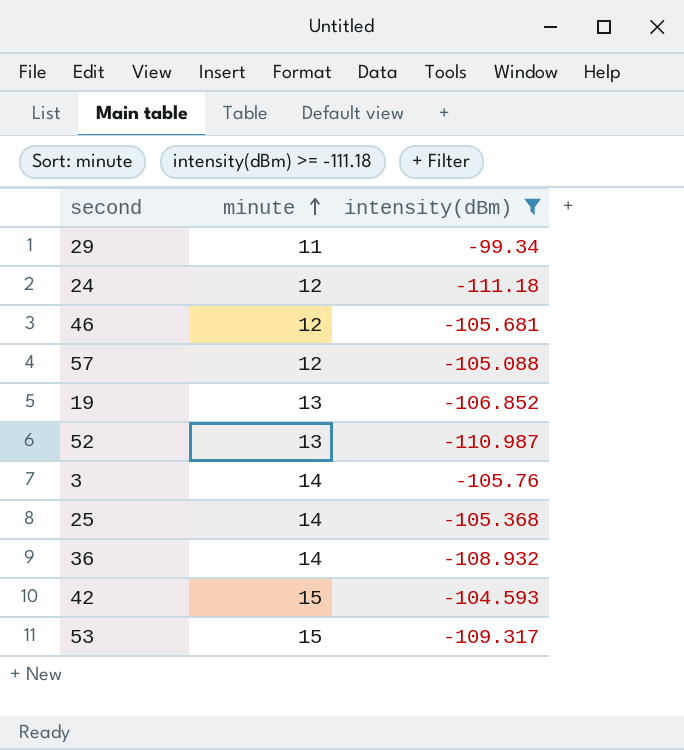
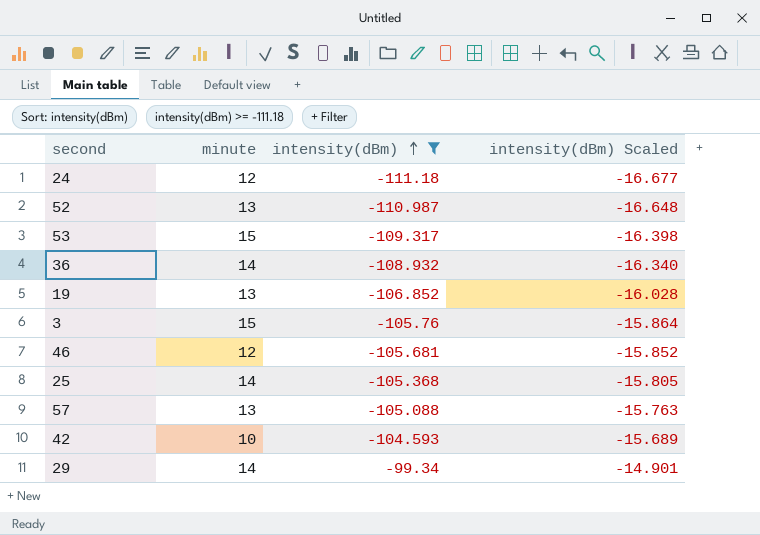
row order: minute ascending -> intensity(dBm) ascending
column intensity(dBm) Scaled | formula: none -> [intensity(dBm)] * 0.15
3 | minute: 14 -> 15
57 | minute: 12 -> 13
42 | minute: 15 -> 10
29 | minute: 11 -> 14

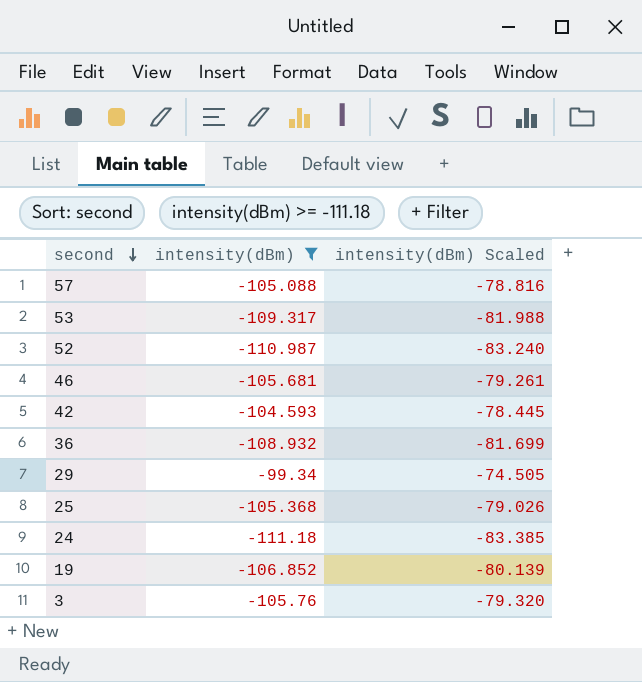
row order: intensity(dBm) ascending -> second descending
column minute | position: 2 -> none
column intensity(dBm) Scaled | formula: [intensity(dBm)] * 0.15 -> [intensity(dBm)] * 0.75

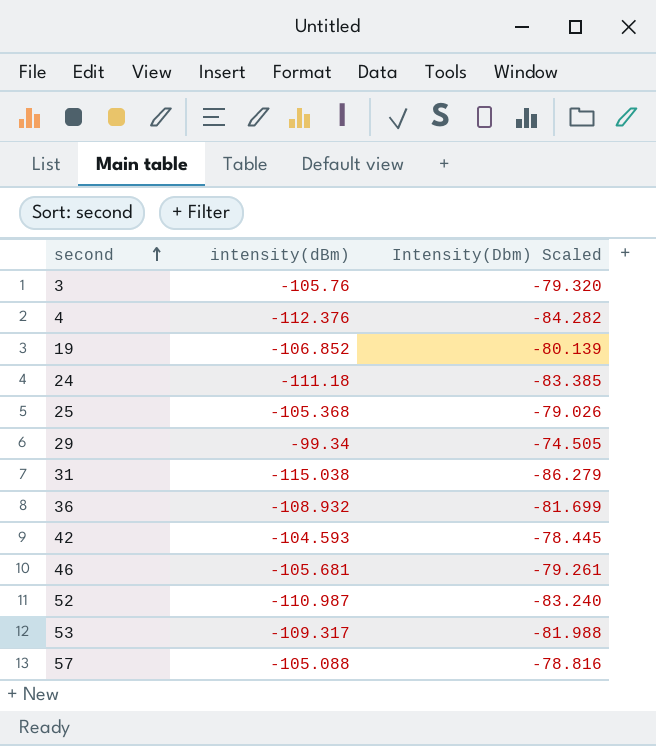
filter: intensity(dBm) >= -111.18 -> none
row order: second descending -> second ascending
column name: intensity(dBm) Scaled -> Intensity(Dbm) Scaled

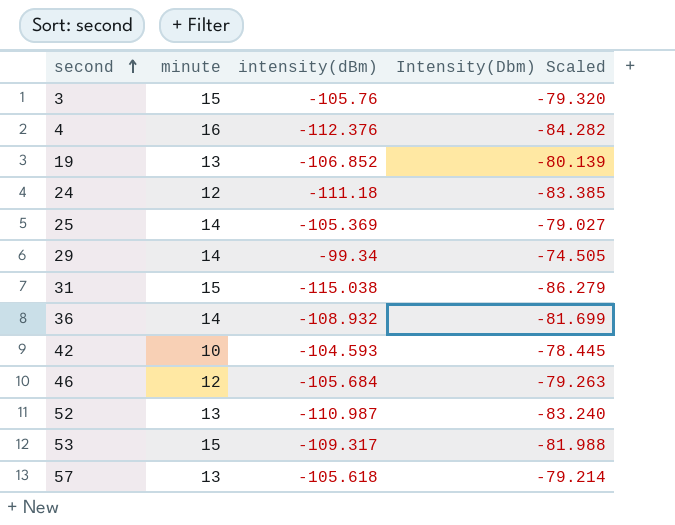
column minute | position: none -> 2
25 | intensity(dBm): -105.368 -> -105.369
25 | Intensity(Dbm) Scaled: -79.026 -> -79.027
46 | intensity(dBm): -105.681 -> -105.684
46 | Intensity(Dbm) Scaled: -79.261 -> -79.263
57 | intensity(dBm): -105.088 -> -105.618
57 | Intensity(Dbm) Scaled: -78.816 -> -79.214

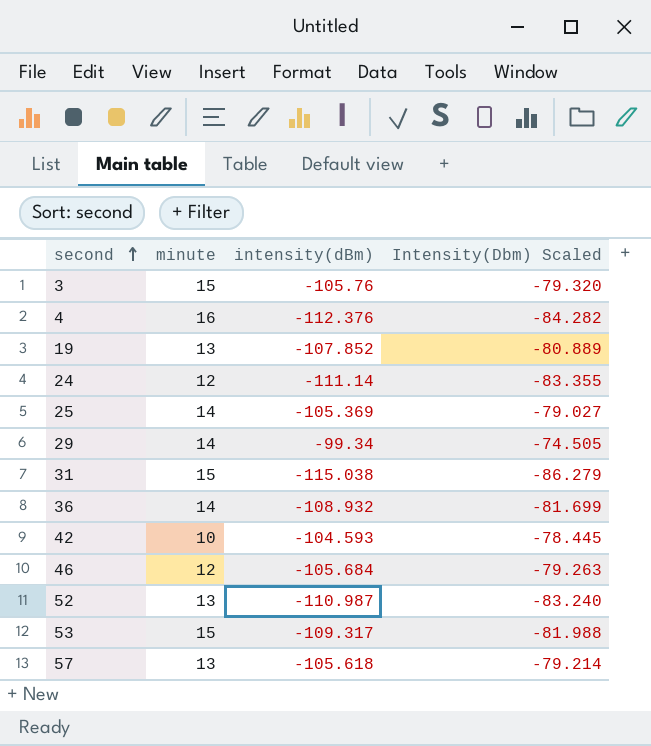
19 | intensity(dBm): -106.852 -> -107.852
19 | Intensity(Dbm) Scaled: -80.139 -> -80.889
24 | intensity(dBm): -111.18 -> -111.14
24 | Intensity(Dbm) Scaled: -83.385 -> -83.355

